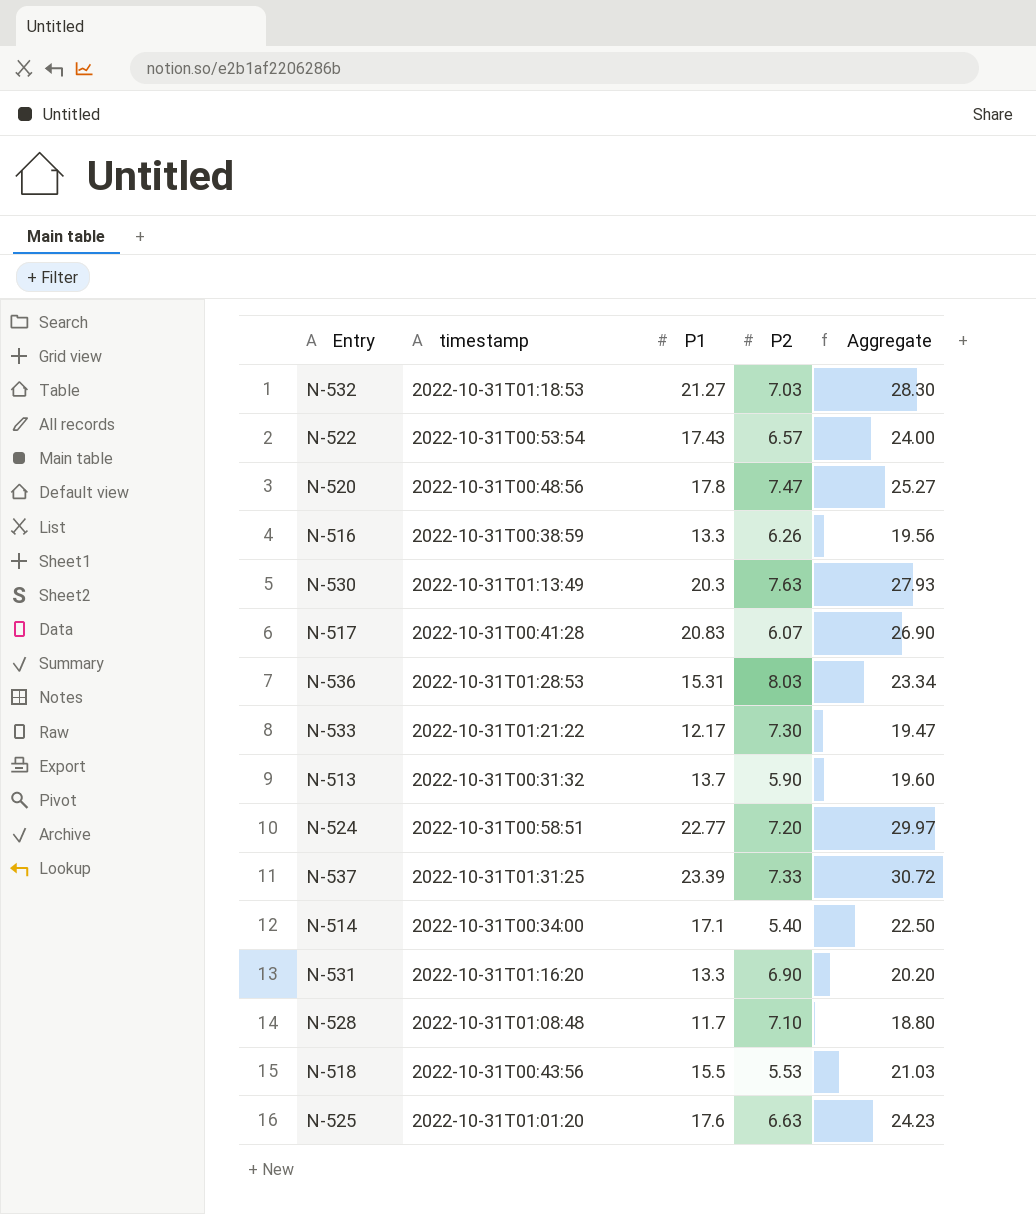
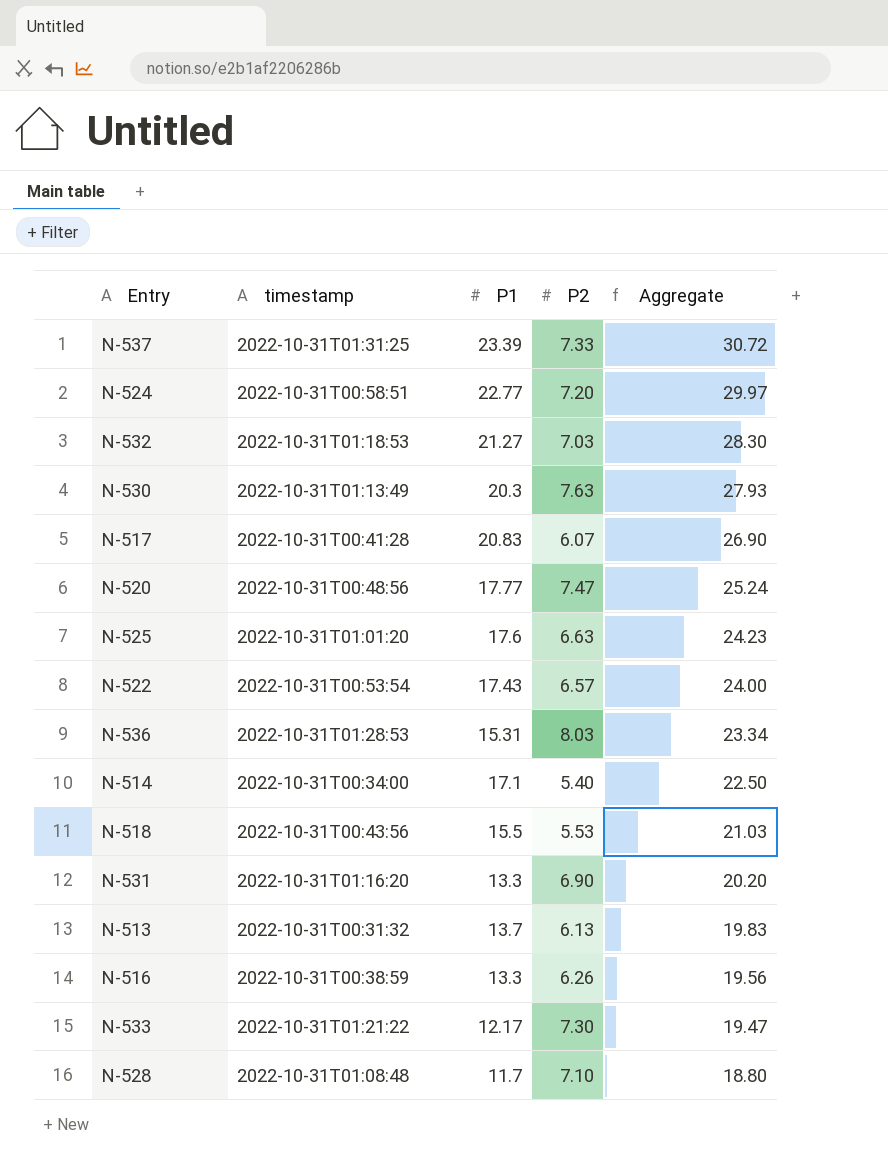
row order: none -> Aggregate descending
N-520 | P1: 17.8 -> 17.77
N-520 | Aggregate: 25.27 -> 25.24
N-513 | P2: 5.90 -> 6.13
N-513 | Aggregate: 19.60 -> 19.83

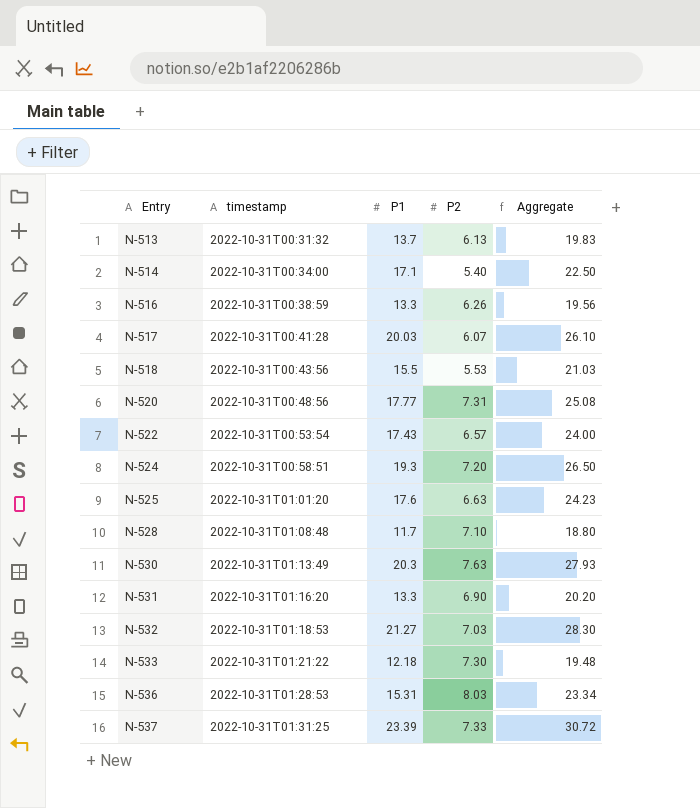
row order: Aggregate descending -> Entry ascending
N-517 | P1: 20.83 -> 20.03
N-517 | Aggregate: 26.90 -> 26.10
N-520 | P2: 7.47 -> 7.31
N-520 | Aggregate: 25.24 -> 25.08
N-524 | P1: 22.77 -> 19.3
N-524 | Aggregate: 29.97 -> 26.50
N-533 | P1: 12.17 -> 12.18
N-533 | Aggregate: 19.47 -> 19.48

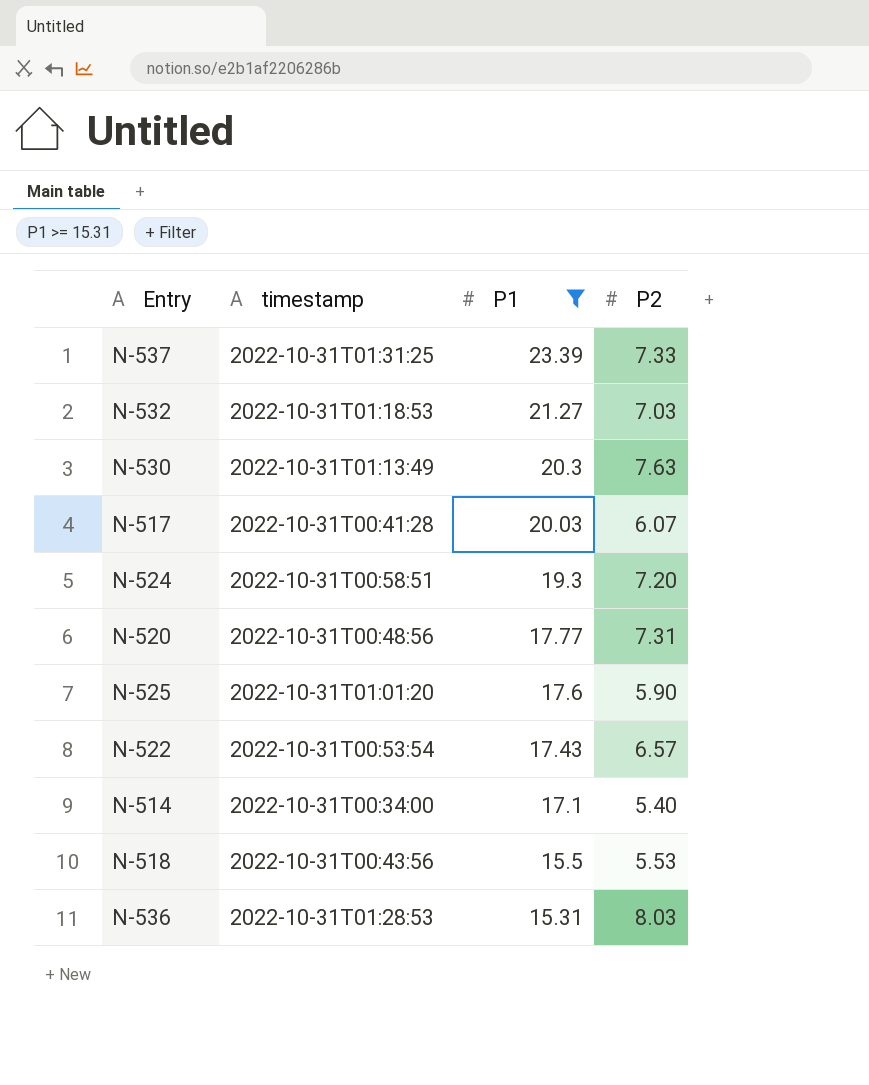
filter: none -> P1 >= 15.31
row order: Entry ascending -> P1 descending
column Aggregate | formula: [P1] + [P2] -> none
N-525 | P2: 6.63 -> 5.90

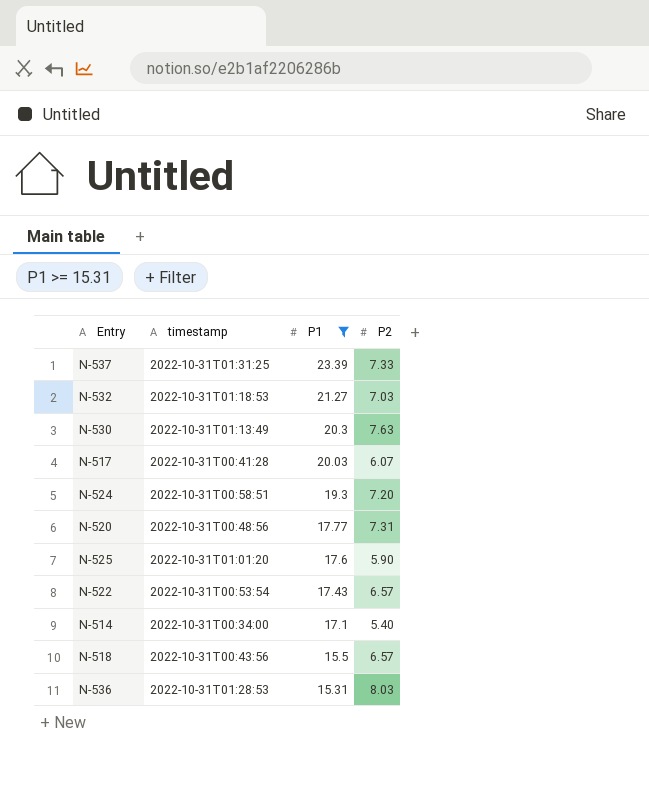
N-518 | P2: 5.53 -> 6.57

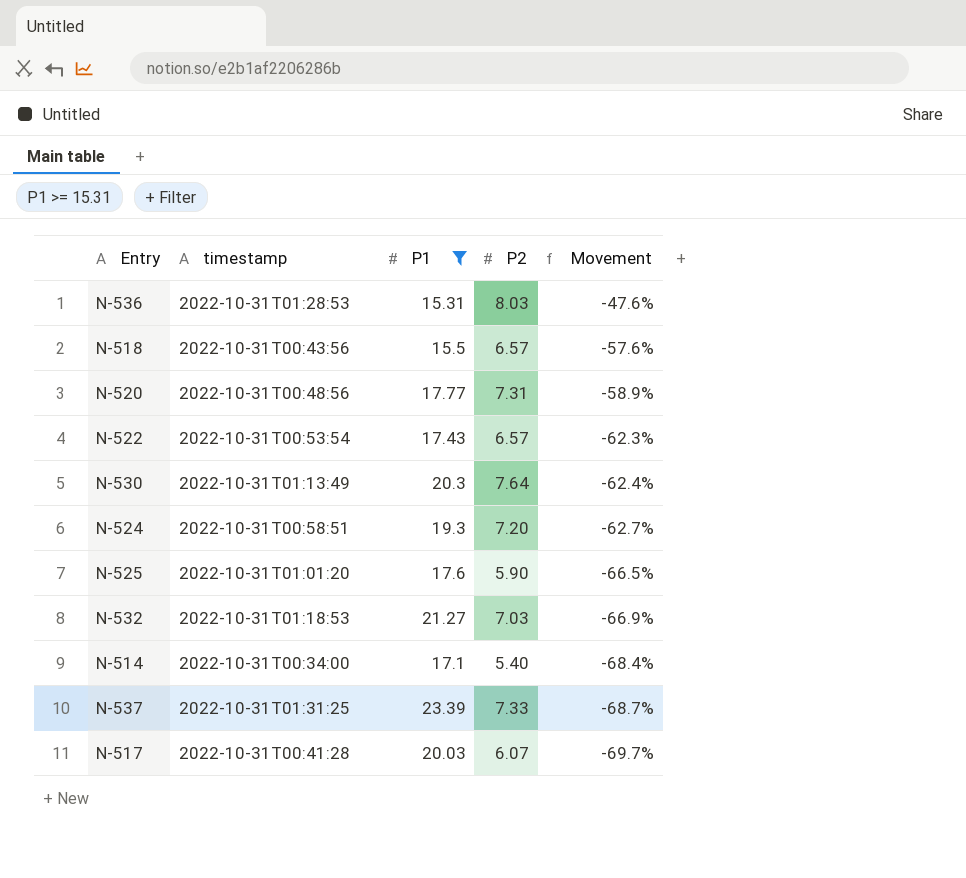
row order: P1 descending -> Movement descending
column Movement | formula: none -> ([P2] - [P1]) / [P1]
N-530 | P2: 7.63 -> 7.64

